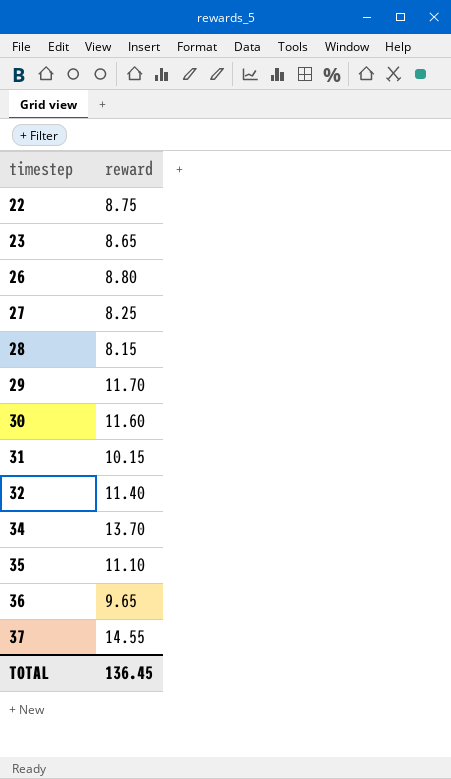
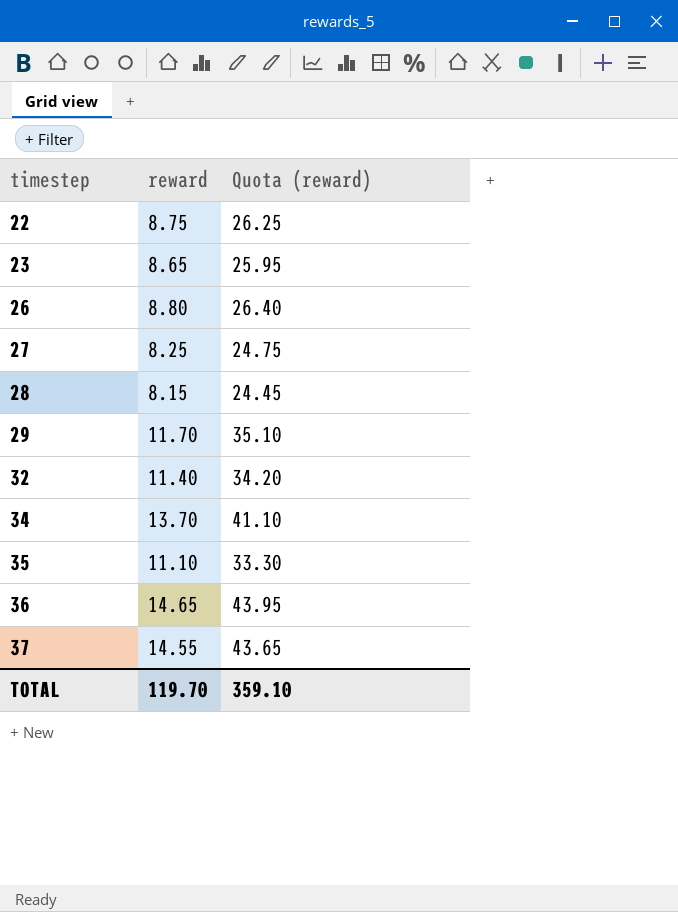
column Quota (reward) | formula: none -> [reward] * 3
row 30: 11.60 -> none
row 31: 10.15 -> none
36 | reward: 9.65 -> 14.65
TOTAL | reward: 136.45 -> 119.70

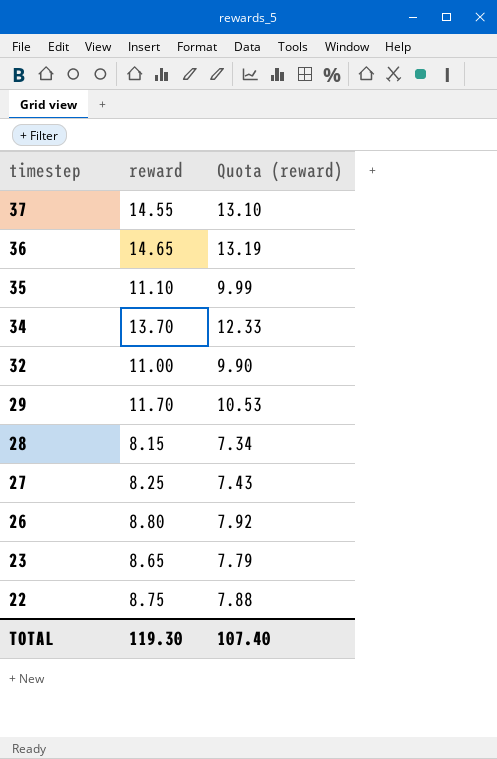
row order: timestep ascending -> timestep descending
column Quota (reward) | formula: [reward] * 3 -> [reward] * 0.9
32 | reward: 11.40 -> 11.00
TOTAL | reward: 119.70 -> 119.30
TOTAL | Quota (reward): 359.10 -> 107.40

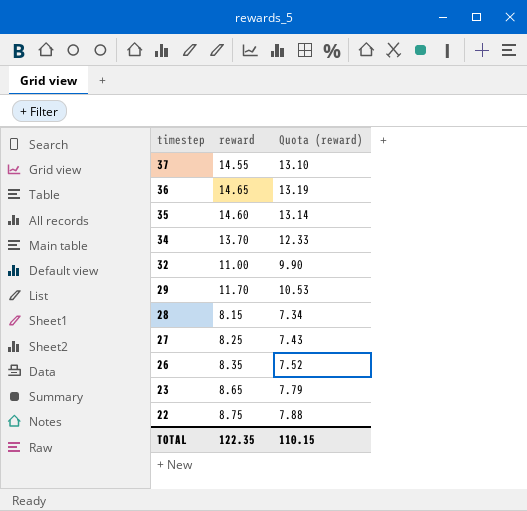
35 | reward: 11.10 -> 14.60
35 | Quota (reward): 9.99 -> 13.14
26 | reward: 8.80 -> 8.35
26 | Quota (reward): 7.92 -> 7.52
TOTAL | reward: 119.30 -> 122.35
TOTAL | Quota (reward): 107.40 -> 110.15

